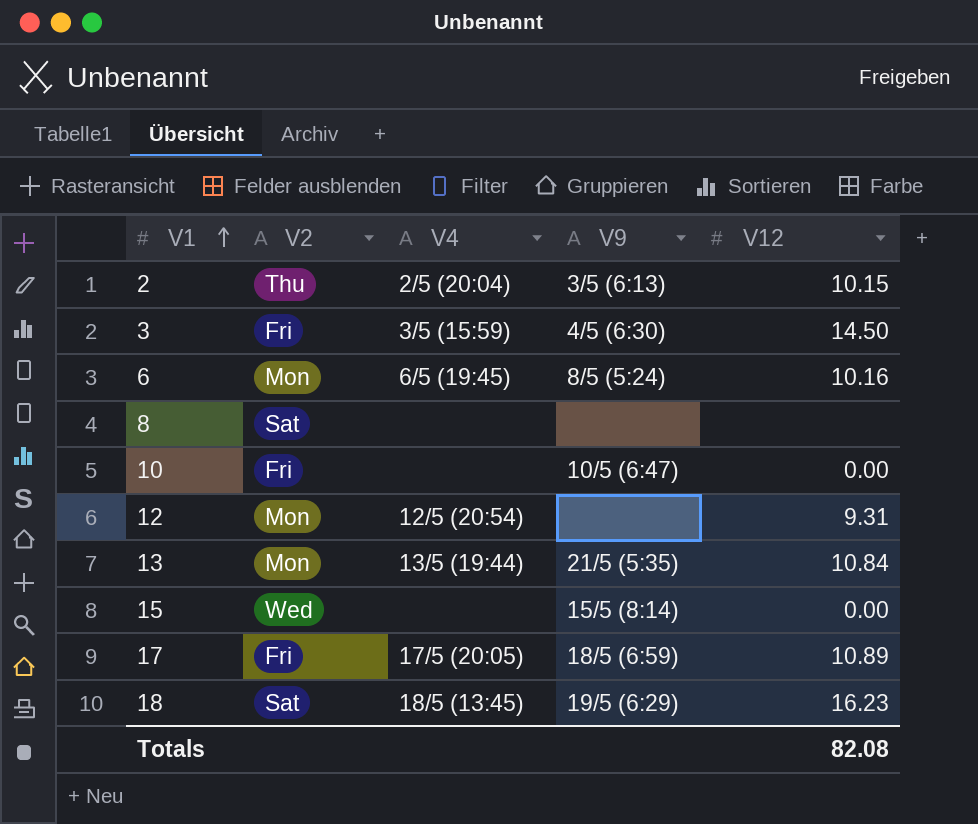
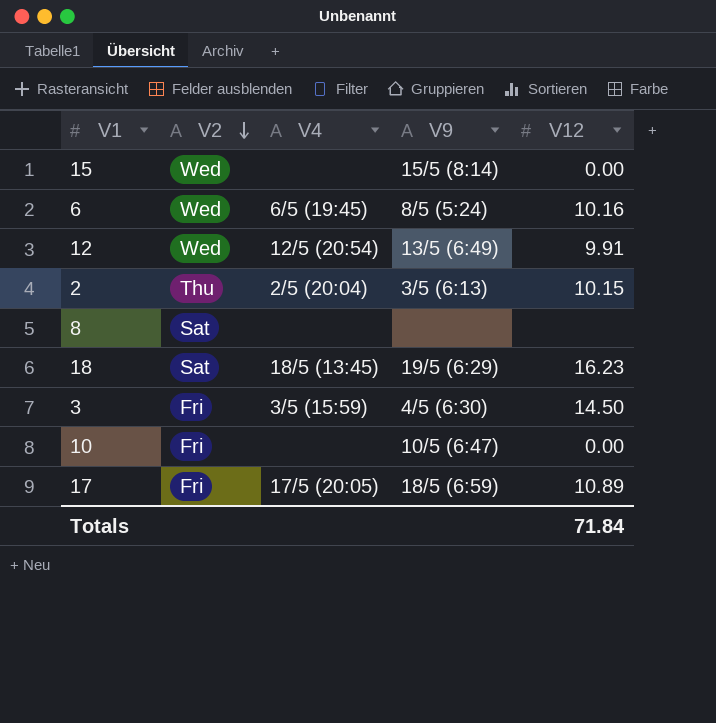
row order: V1 ascending -> V2 descending
row 13: Mon | 13/5 (19:44) | 21/5 (5:35) | 10.84 -> none
6 | V2: Mon -> Wed
12 | V2: Mon -> Wed
12 | V9: none -> 13/5 (6:49)
12 | V12: 9.31 -> 9.91
Totals | V12: 82.08 -> 71.84

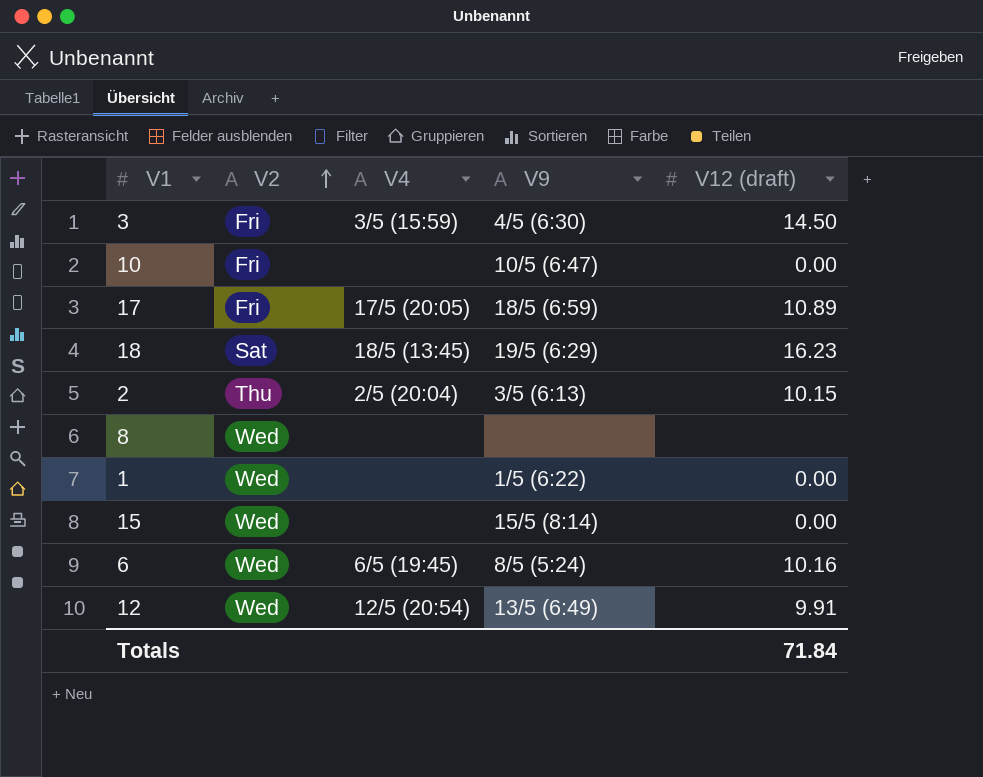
row order: V2 descending -> V2 ascending
column name: V12 -> V12 (draft)
8 | V2: Sat -> Wed
row 1: none -> Wed | none | 1/5 (6:22) | 0.00

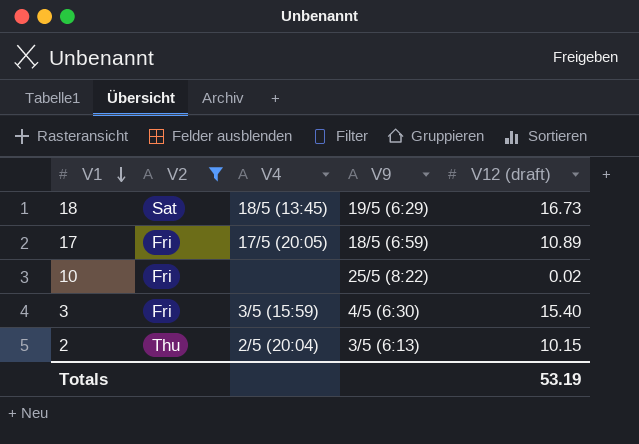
filter: none -> V2 != Wed
row order: V2 ascending -> V1 descending
18 | V12 (draft): 16.23 -> 16.73
10 | V9: 10/5 (6:47) -> 25/5 (8:22)
10 | V12 (draft): 0.00 -> 0.02
3 | V12 (draft): 14.50 -> 15.40
Totals | V12 (draft): 71.84 -> 53.19

